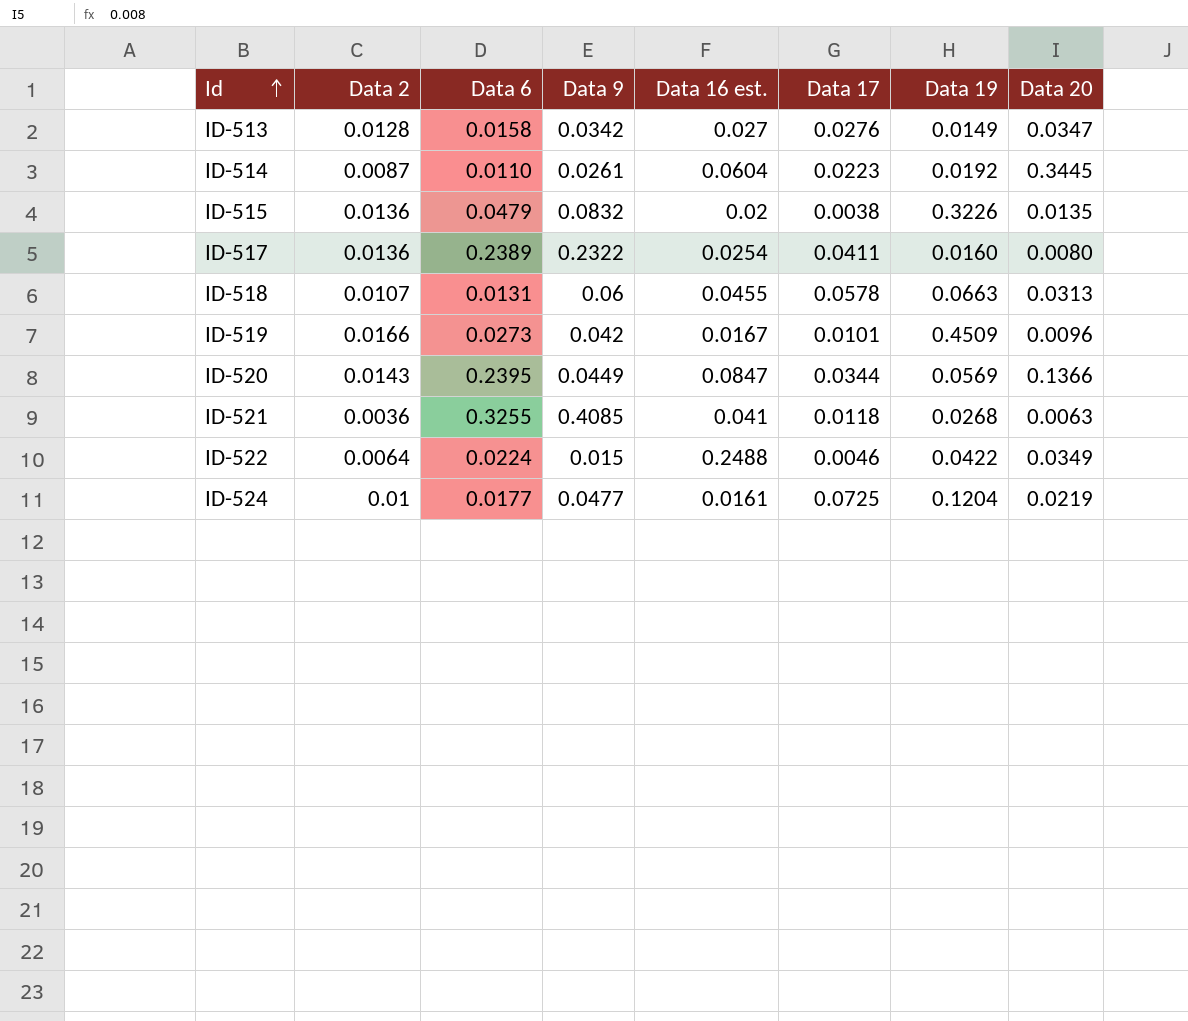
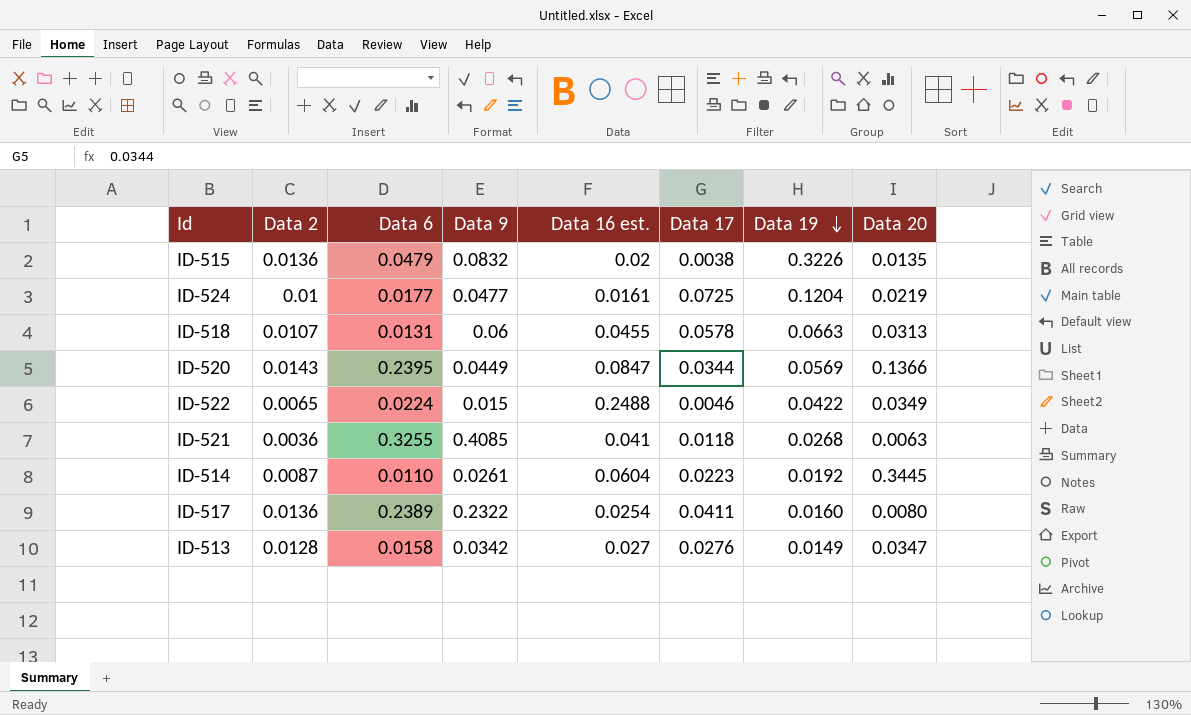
row order: Id ascending -> Data 19 descending
row ID-519: 0.0166 | 0.0273 | 0.042 | 0.0167 | 0.0101 | 0.4509 | 0.0096 -> none
ID-522 | Data 2: 0.0064 -> 0.0065

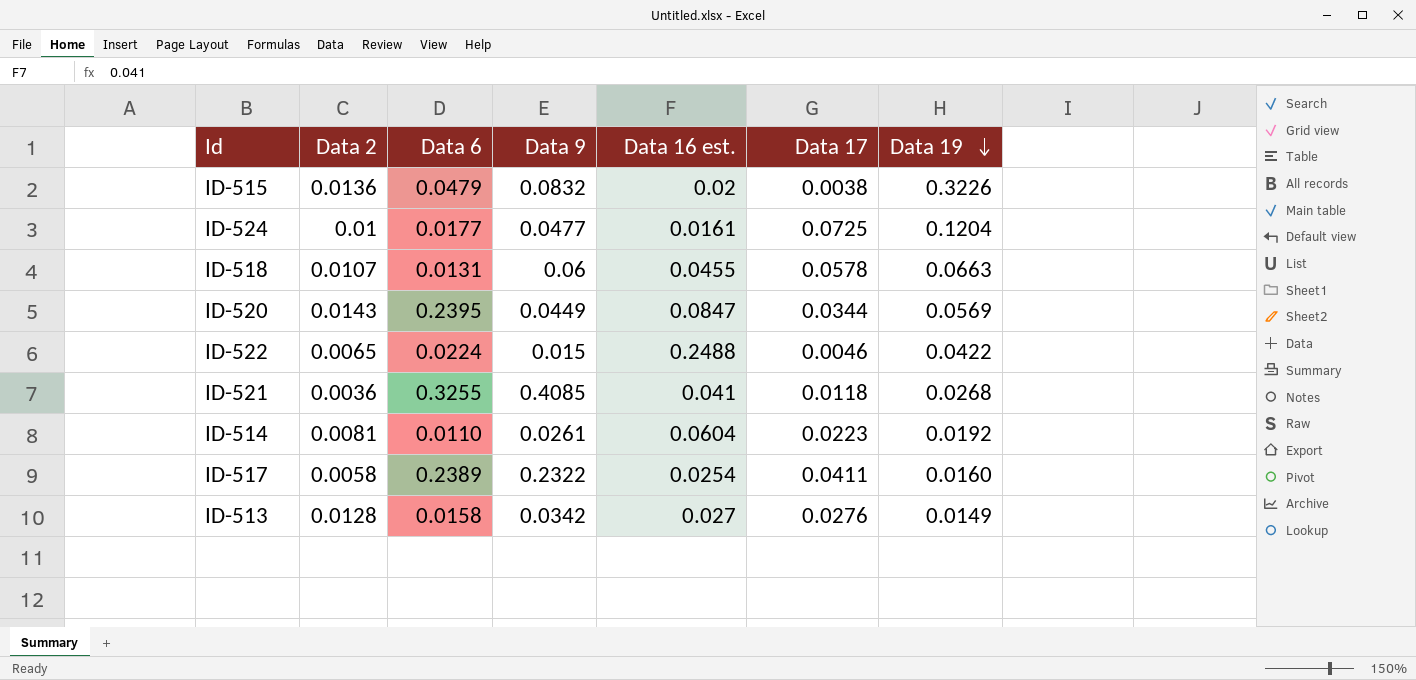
column Data 20 | position: 8 -> none
ID-514 | Data 2: 0.0087 -> 0.0081
ID-517 | Data 2: 0.0136 -> 0.0058

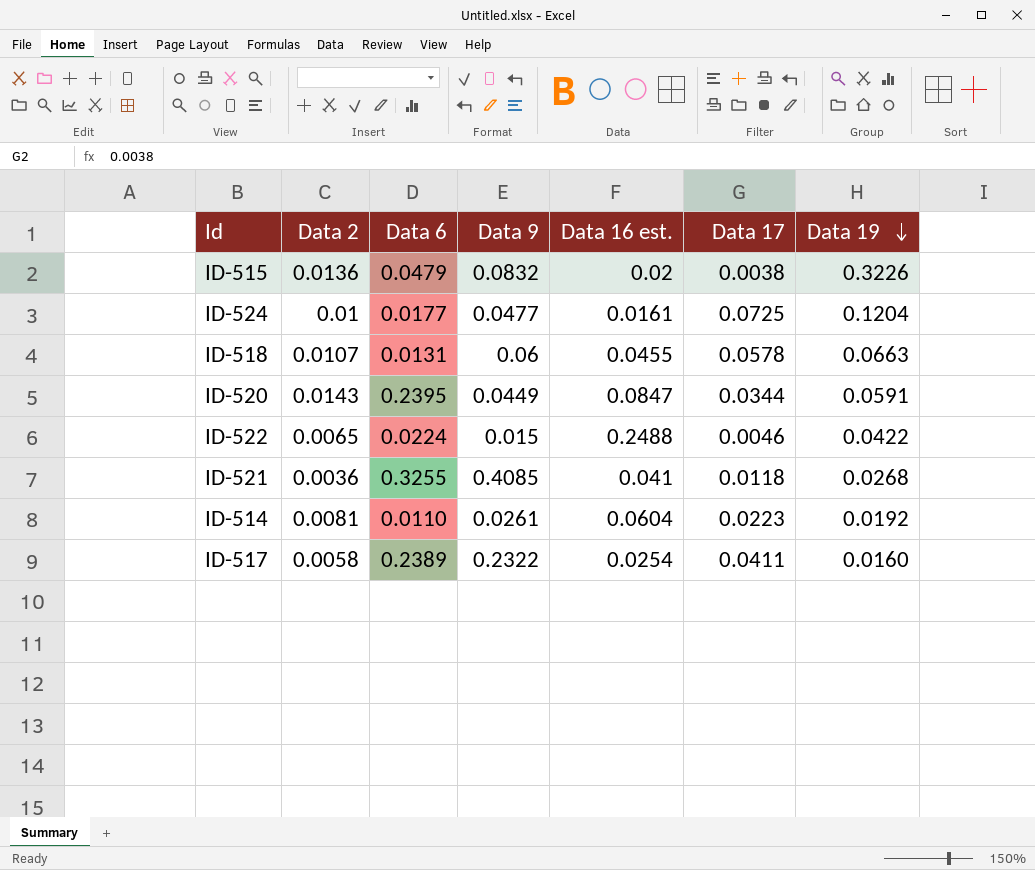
row ID-513: 0.0128 | 0.0158 | 0.0342 | 0.027 | 0.0276 | 0.0149 -> none
ID-520 | Data 19: 0.0569 -> 0.0591

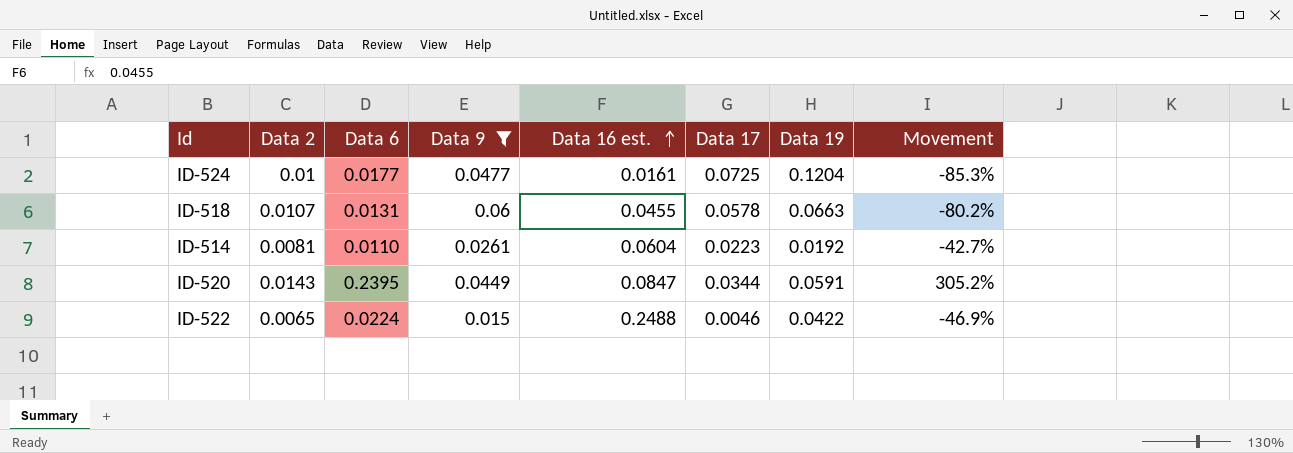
filter: none -> Data 9 <= 0.06
row order: Data 19 descending -> Data 16 est. ascending
column Movement | formula: none -> ([Data 6] - [Data 19]) / [Data 19]

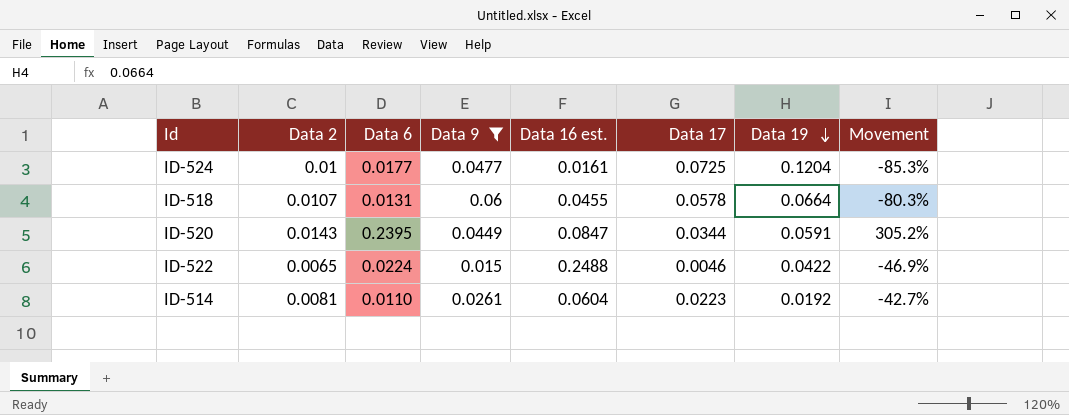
row order: Data 16 est. ascending -> Data 19 descending
ID-518 | Data 19: 0.0663 -> 0.0664
ID-518 | Movement: -80.2% -> -80.3%

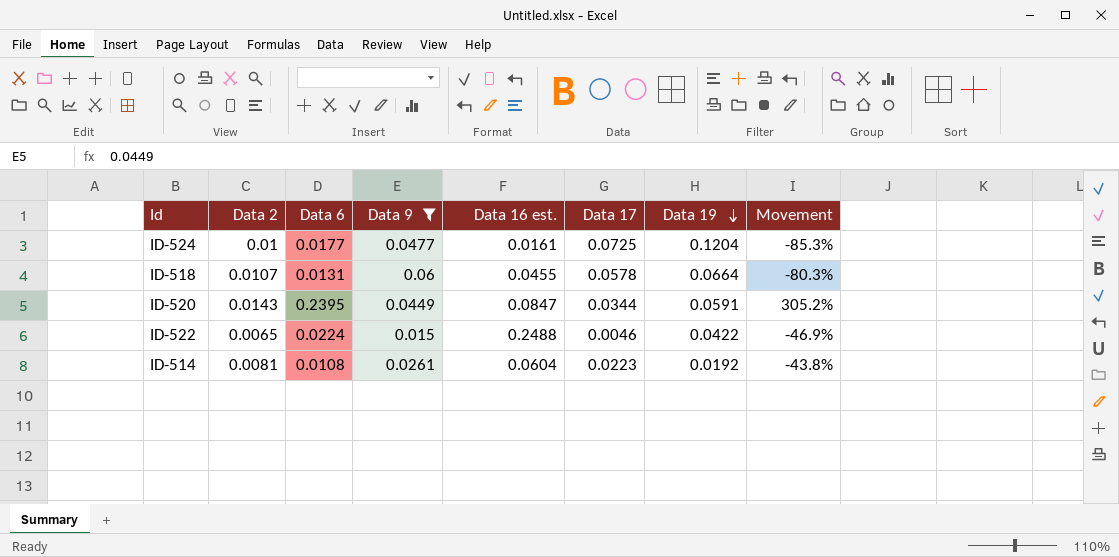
ID-514 | Data 6: 0.0110 -> 0.0108
ID-514 | Movement: -42.7% -> -43.8%

